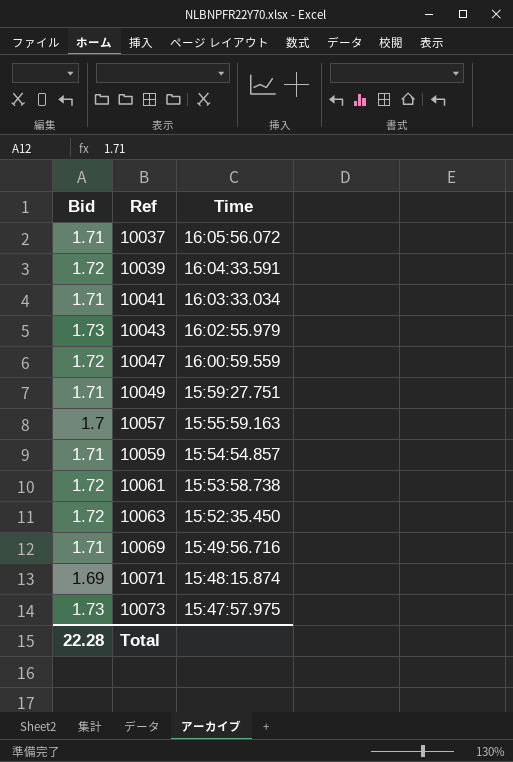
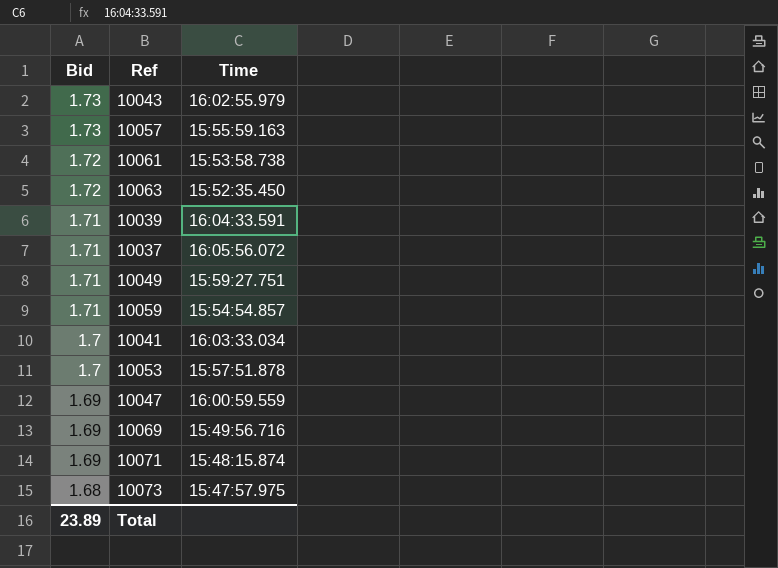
row order: Ref ascending -> Bid descending
10057 | Bid: 1.7 -> 1.73
10039 | Bid: 1.72 -> 1.71
10041 | Bid: 1.71 -> 1.7
row 10053: none -> 1.7 | 15:57:51.878
10047 | Bid: 1.72 -> 1.69
10069 | Bid: 1.71 -> 1.69
10073 | Bid: 1.73 -> 1.68
Total | Bid: 22.28 -> 23.89

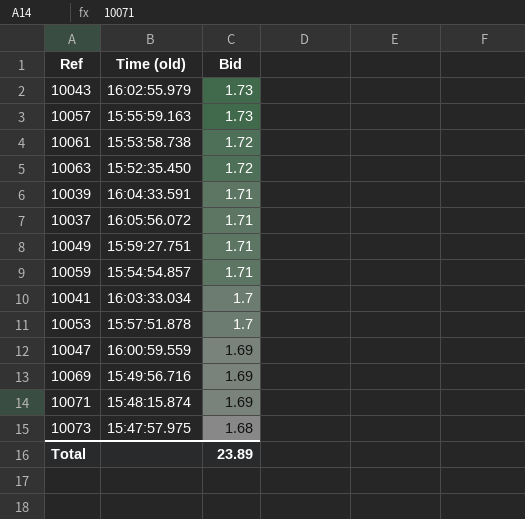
column name: Time -> Time (old)
column Bid | position: 1 -> 3

